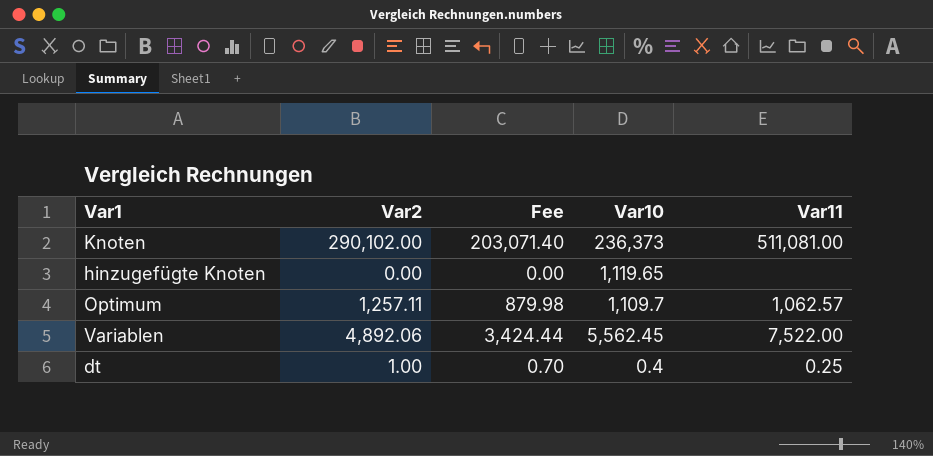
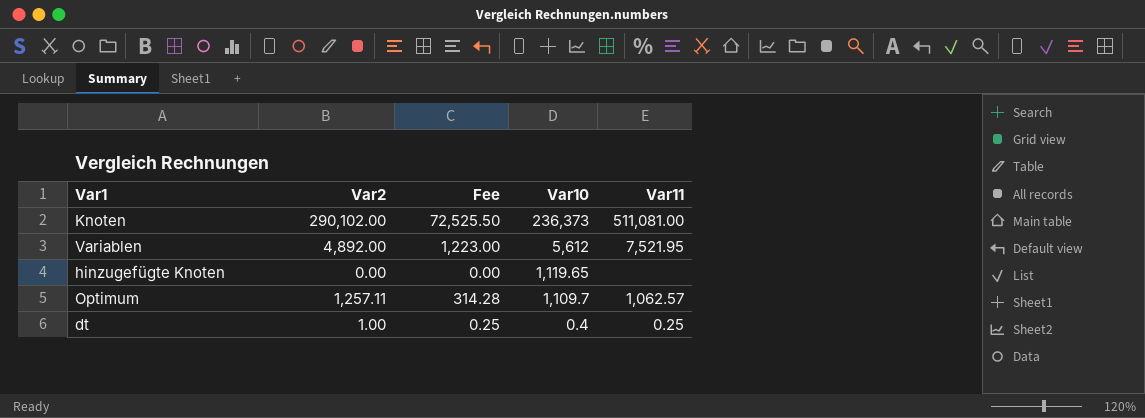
row order: none -> Var10 descending
column Fee | formula: [Var2] * 0.7 -> [Var2] * 0.25
Variablen | Var2: 4,892.06 -> 4,892.00
Variablen | Var10: 5,562.45 -> 5,612
Variablen | Var11: 7,522.00 -> 7,521.95

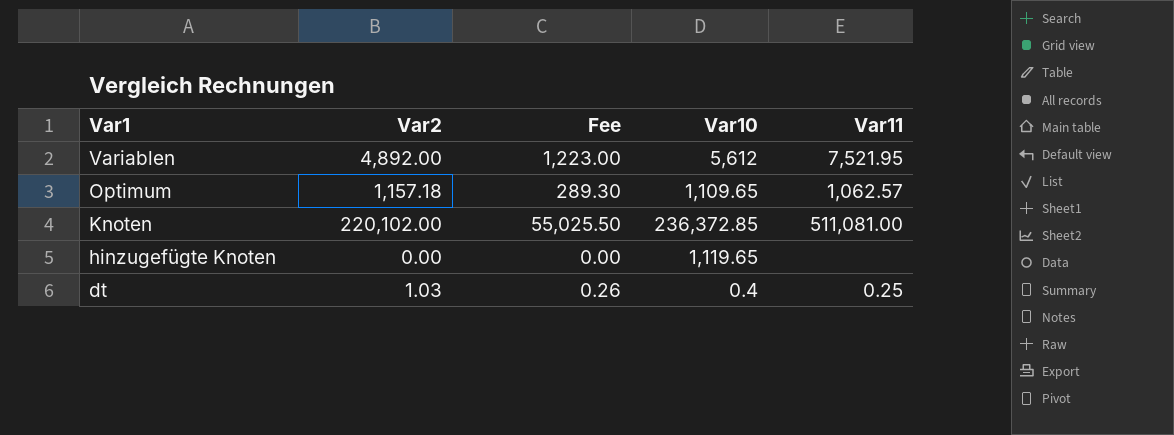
row order: Var10 descending -> Var1 descending
Optimum | Var2: 1,257.11 -> 1,157.18
Optimum | Fee: 314.28 -> 289.30
Optimum | Var10: 1,109.7 -> 1,109.65
Knoten | Var2: 290,102.00 -> 220,102.00
Knoten | Fee: 72,525.50 -> 55,025.50
Knoten | Var10: 236,373 -> 236,372.85
dt | Var2: 1.00 -> 1.03
dt | Fee: 0.25 -> 0.26

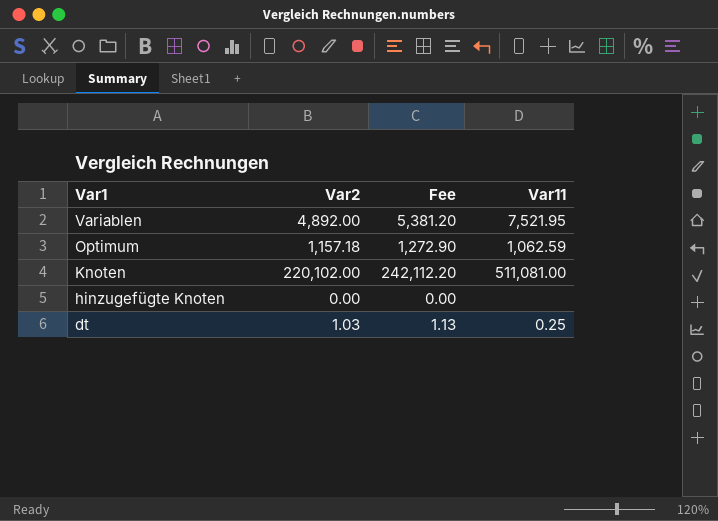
column Var10 | position: 4 -> none
column Fee | formula: [Var2] * 0.25 -> [Var2] * 1.1
Optimum | Var11: 1,062.57 -> 1,062.59

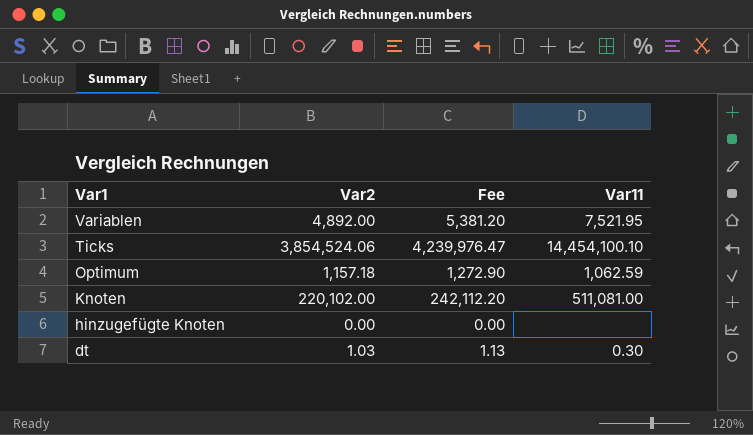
row Ticks: none -> 3,854,524.06 | 4,239,976.47 | 14,454,100.10
dt | Var11: 0.25 -> 0.30

